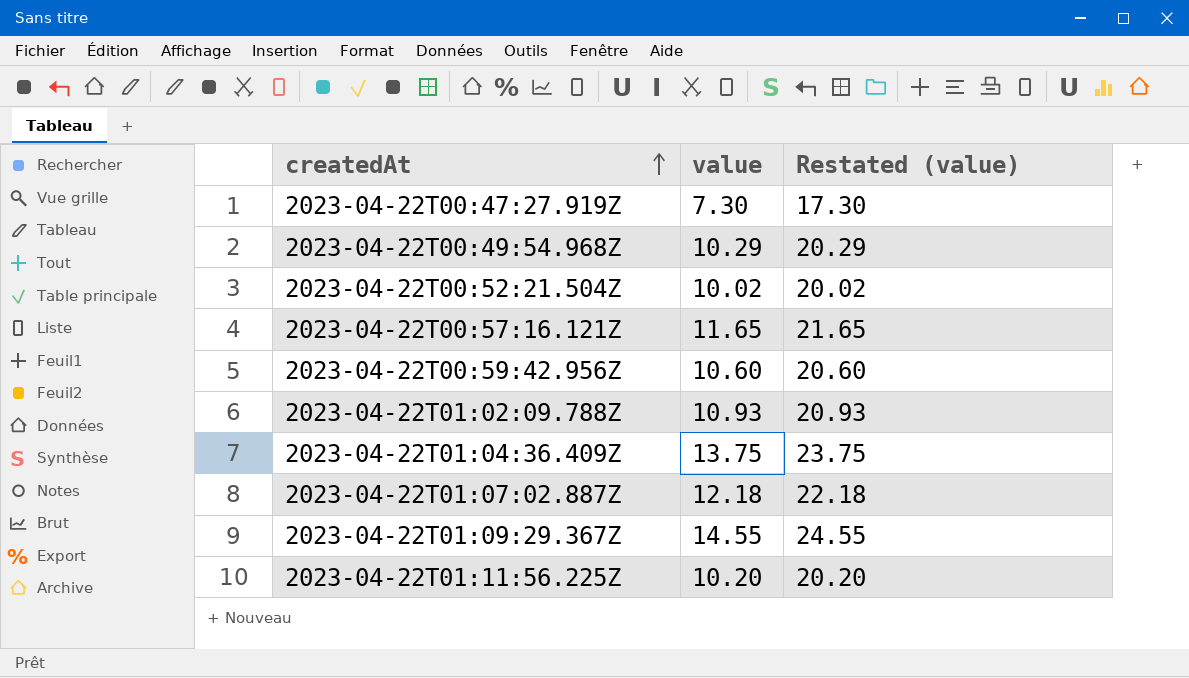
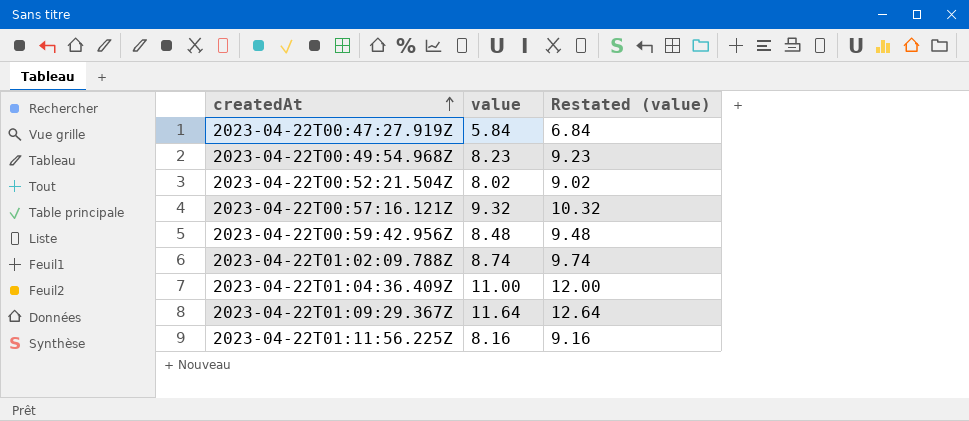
column Restated (value) | formula: [value] + 10 -> [value] + 1
row 2023-04-22T01:07:02.887Z: 12.18 | 22.18 -> none
2023-04-22T00:47:27.919Z | value: 7.30 -> 5.84
2023-04-22T00:49:54.968Z | value: 10.29 -> 8.23
2023-04-22T00:52:21.504Z | value: 10.02 -> 8.02
2023-04-22T00:57:16.121Z | value: 11.65 -> 9.32
2023-04-22T00:59:42.956Z | value: 10.60 -> 8.48
2023-04-22T01:02:09.788Z | value: 10.93 -> 8.74
2023-04-22T01:04:36.409Z | value: 13.75 -> 11.00
2023-04-22T01:09:29.367Z | value: 14.55 -> 11.64
2023-04-22T01:11:56.225Z | value: 10.20 -> 8.16

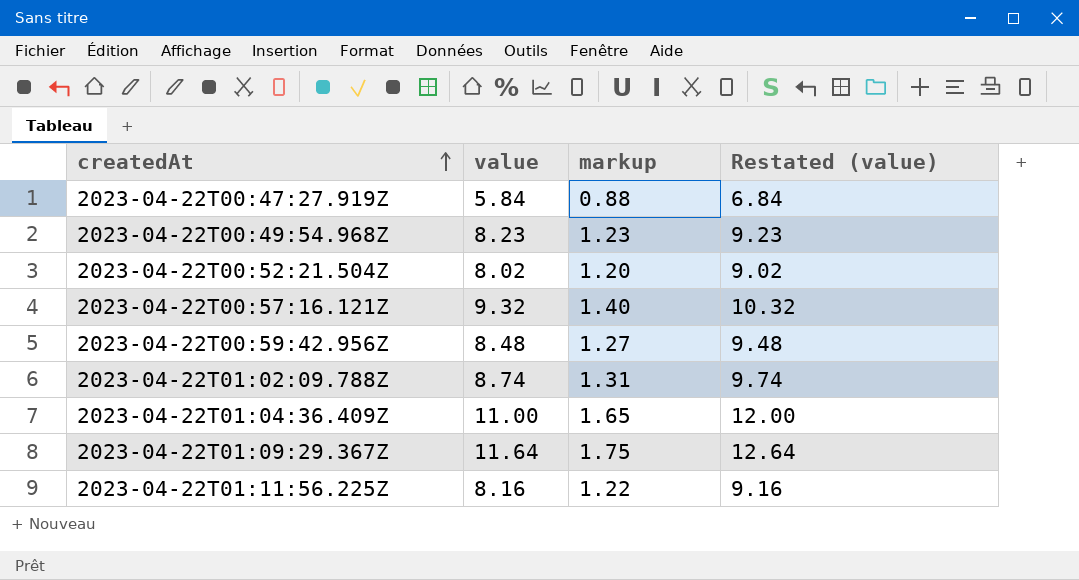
column markup | formula: none -> [value] * 0.15

